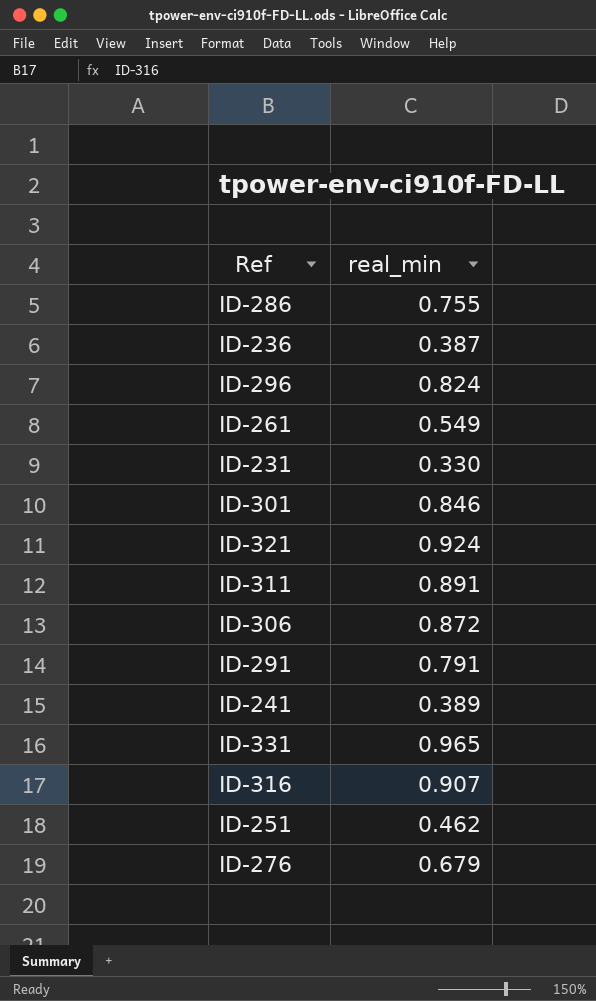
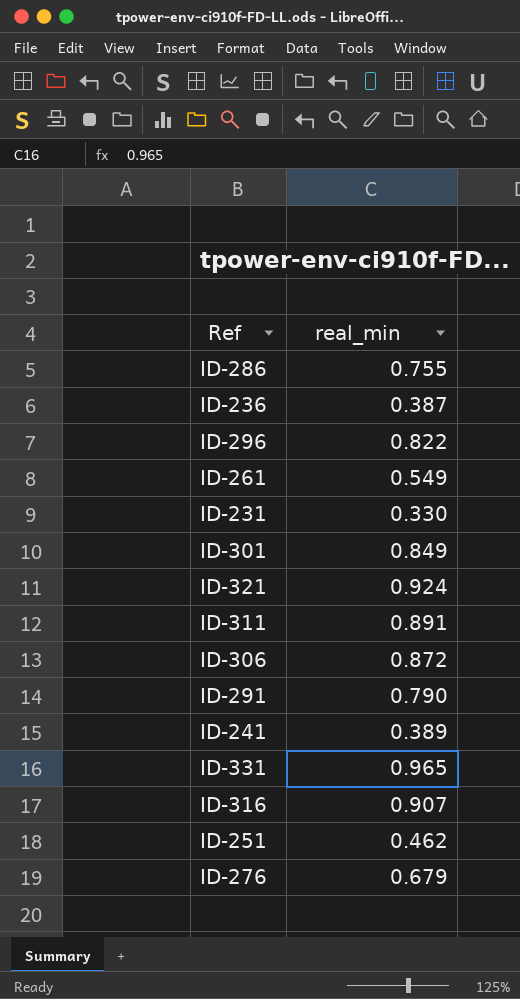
ID-296 | real_min: 0.824 -> 0.822
ID-301 | real_min: 0.846 -> 0.849
ID-291 | real_min: 0.791 -> 0.790

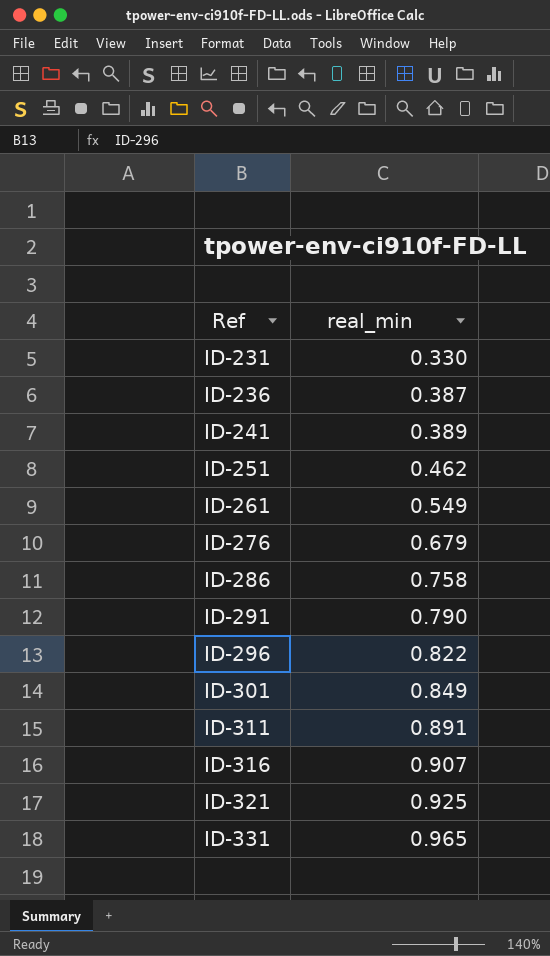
row order: none -> Ref ascending
row ID-306: 0.872 -> none
ID-286 | real_min: 0.755 -> 0.758
ID-321 | real_min: 0.924 -> 0.925

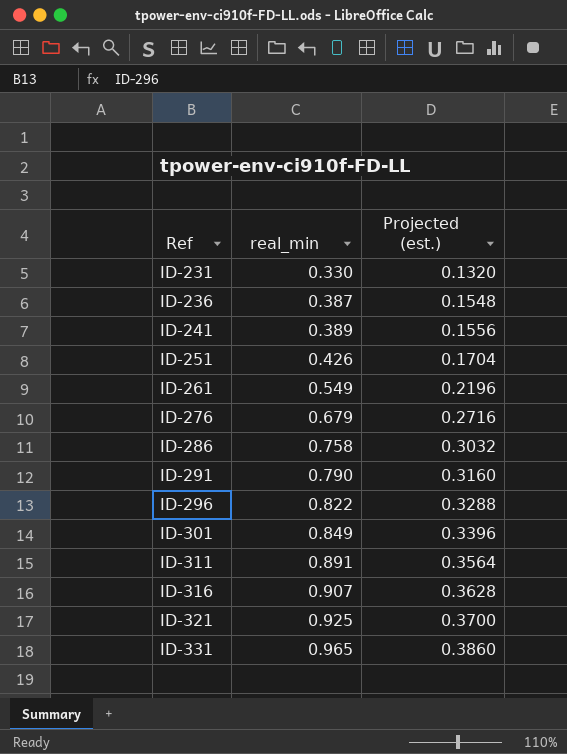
column Projected (est.) | formula: none -> [real_min] * 0.4
ID-251 | real_min: 0.462 -> 0.426

